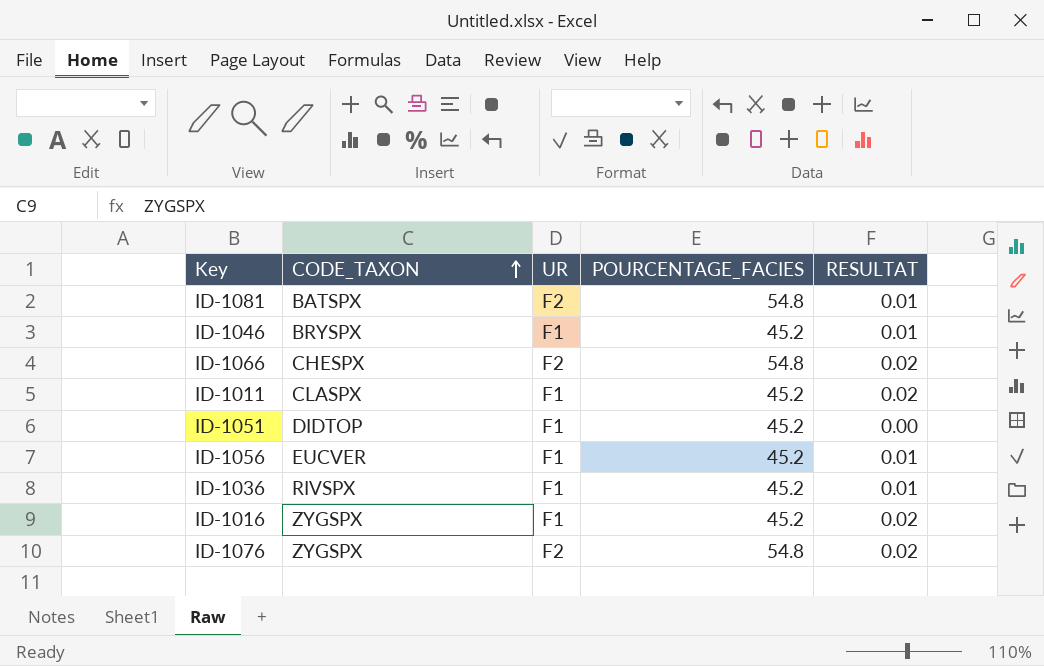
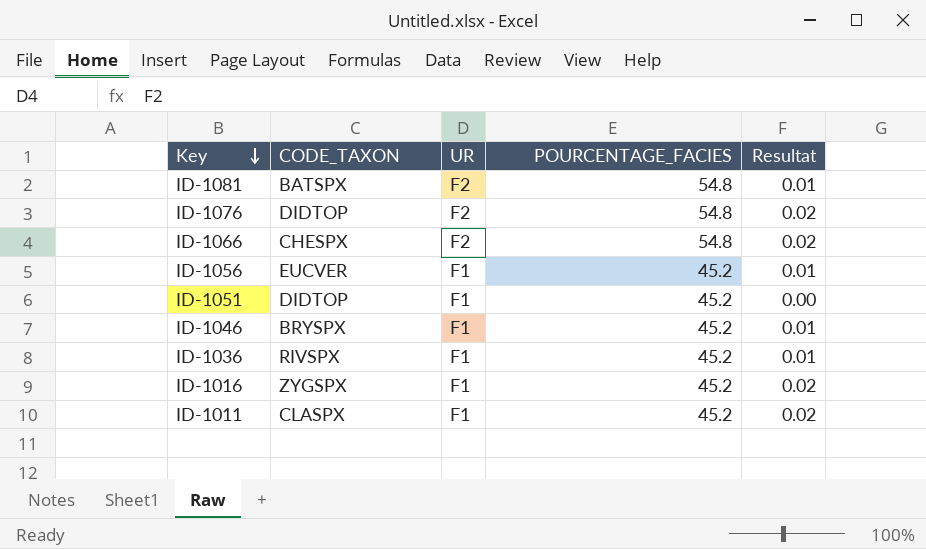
row order: CODE_TAXON ascending -> Key descending
column name: RESULTAT -> Resultat
ID-1076 | CODE_TAXON: ZYGSPX -> DIDTOP

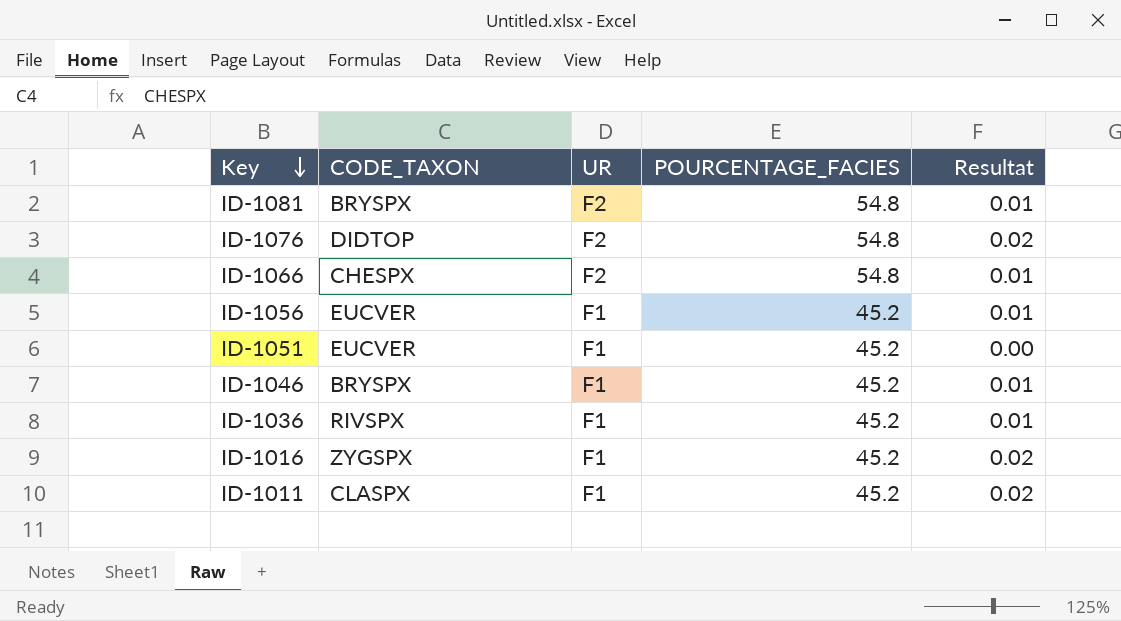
ID-1081 | CODE_TAXON: BATSPX -> BRYSPX
ID-1066 | Resultat: 0.02 -> 0.01
ID-1051 | CODE_TAXON: DIDTOP -> EUCVER

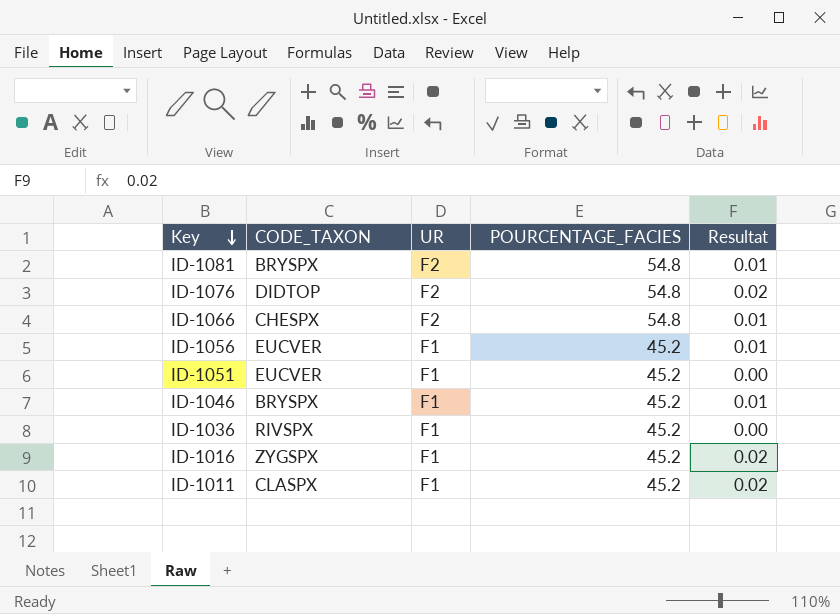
ID-1036 | Resultat: 0.01 -> 0.00

